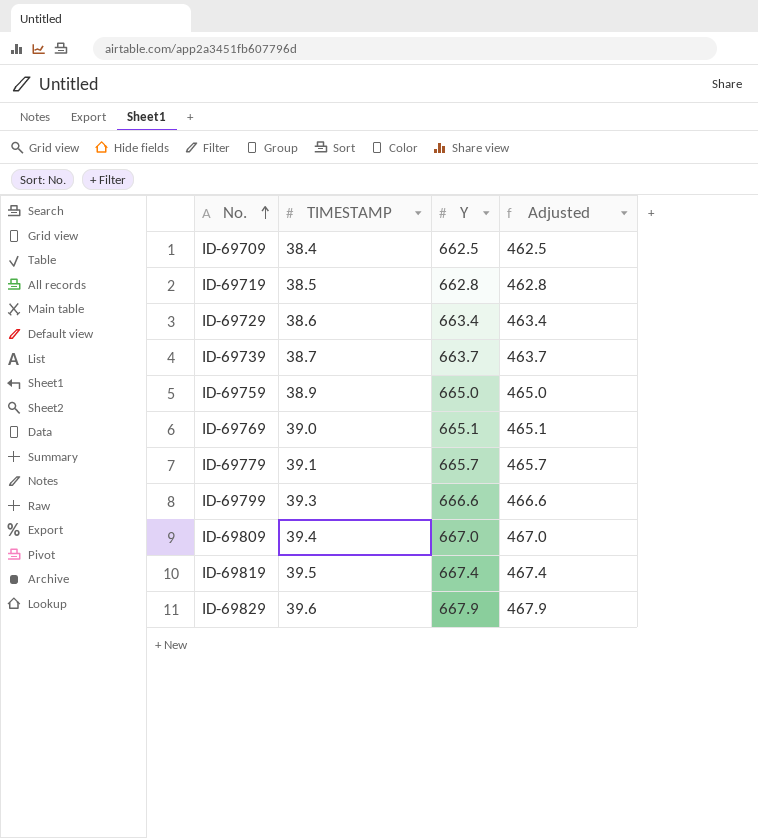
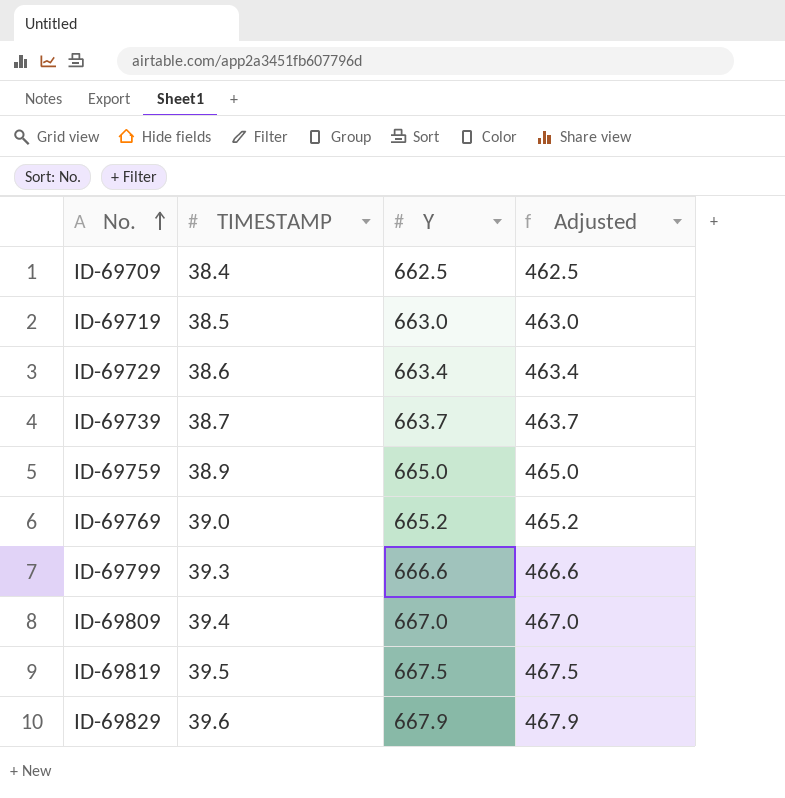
row ID-69779: 39.1 | 665.7 | 465.7 -> none
ID-69719 | Y: 662.8 -> 663.0
ID-69719 | Adjusted: 462.8 -> 463.0
ID-69769 | Y: 665.1 -> 665.2
ID-69769 | Adjusted: 465.1 -> 465.2
ID-69819 | Y: 667.4 -> 667.5
ID-69819 | Adjusted: 467.4 -> 467.5

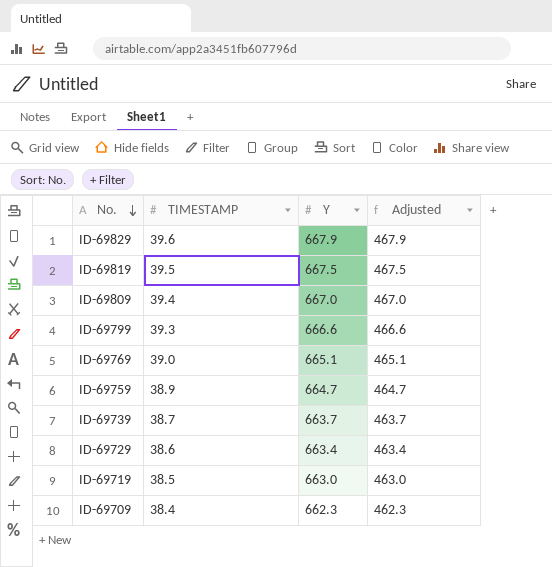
row order: No. ascending -> No. descending
ID-69769 | Y: 665.2 -> 665.1
ID-69769 | Adjusted: 465.2 -> 465.1
ID-69759 | Y: 665.0 -> 664.7
ID-69759 | Adjusted: 465.0 -> 464.7
ID-69709 | Y: 662.5 -> 662.3
ID-69709 | Adjusted: 462.5 -> 462.3

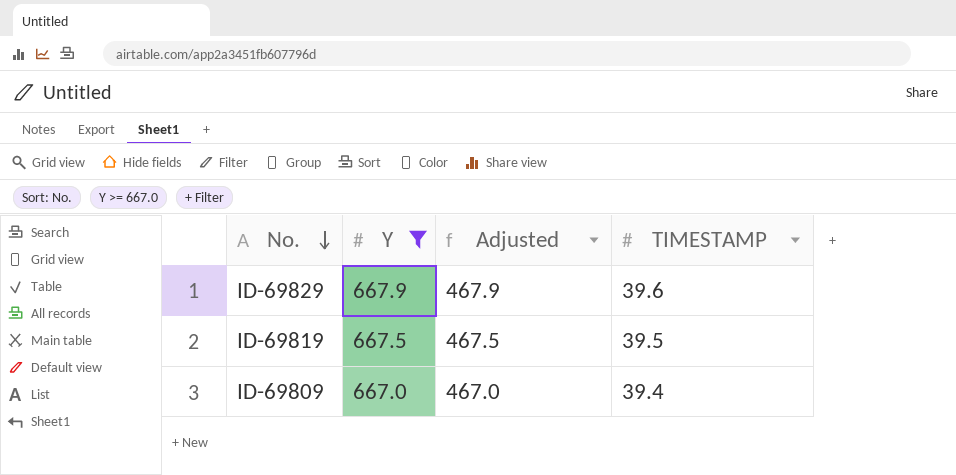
filter: none -> Y >= 667.0
column TIMESTAMP | position: 2 -> 4

